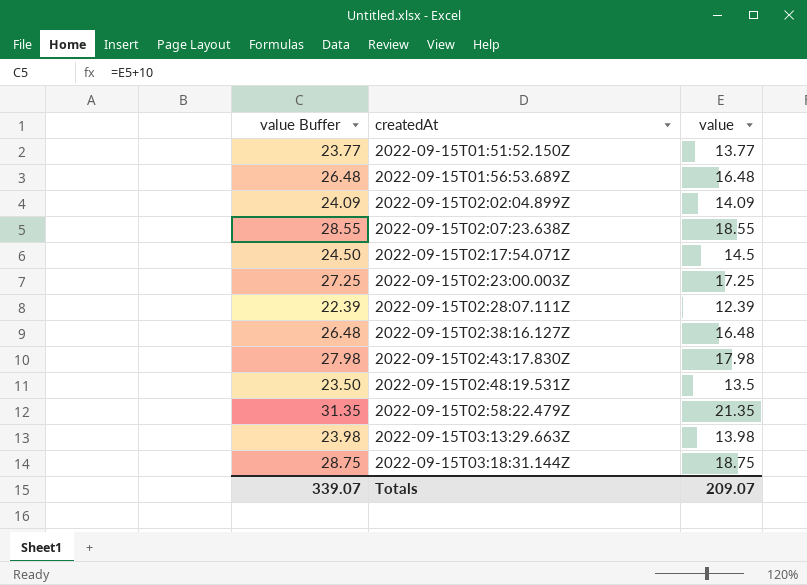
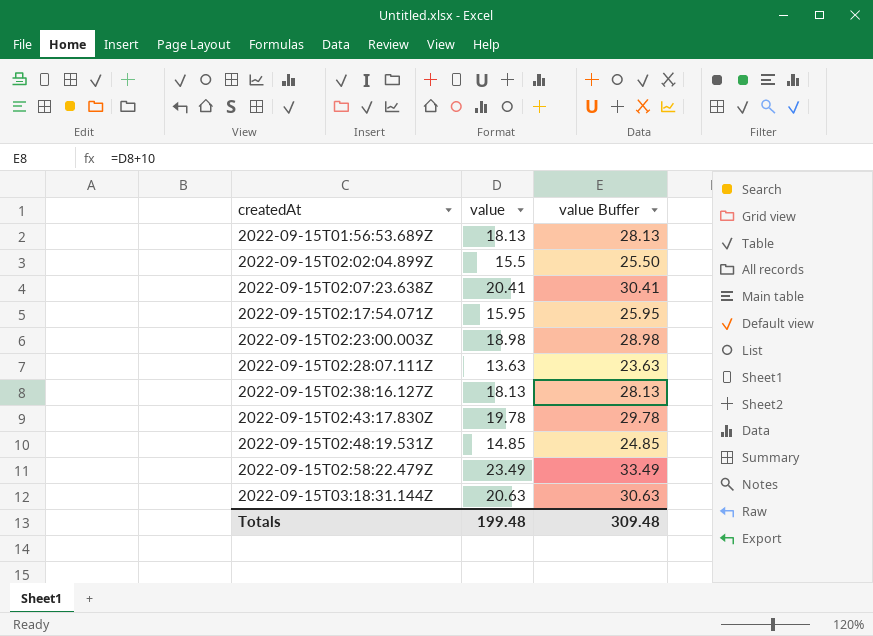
column value Buffer | position: 1 -> 3
row 2022-09-15T01:51:52.150Z: 23.77 | 13.77 -> none
row 2022-09-15T03:13:29.663Z: 23.98 | 13.98 -> none
2022-09-15T01:56:53.689Z | value: 16.48 -> 18.13
2022-09-15T01:56:53.689Z | value Buffer: 26.48 -> 28.13
2022-09-15T02:02:04.899Z | value: 14.09 -> 15.5
2022-09-15T02:02:04.899Z | value Buffer: 24.09 -> 25.50
2022-09-15T02:07:23.638Z | value: 18.55 -> 20.41
2022-09-15T02:07:23.638Z | value Buffer: 28.55 -> 30.41
2022-09-15T02:17:54.071Z | value: 14.5 -> 15.95
2022-09-15T02:17:54.071Z | value Buffer: 24.50 -> 25.95
2022-09-15T02:23:00.003Z | value: 17.25 -> 18.98
2022-09-15T02:23:00.003Z | value Buffer: 27.25 -> 28.98
2022-09-15T02:28:07.111Z | value: 12.39 -> 13.63
2022-09-15T02:28:07.111Z | value Buffer: 22.39 -> 23.63
2022-09-15T02:38:16.127Z | value: 16.48 -> 18.13
2022-09-15T02:38:16.127Z | value Buffer: 26.48 -> 28.13
2022-09-15T02:43:17.830Z | value: 17.98 -> 19.78
2022-09-15T02:43:17.830Z | value Buffer: 27.98 -> 29.78
2022-09-15T02:48:19.531Z | value: 13.5 -> 14.85
2022-09-15T02:48:19.531Z | value Buffer: 23.50 -> 24.85
2022-09-15T02:58:22.479Z | value: 21.35 -> 23.49
2022-09-15T02:58:22.479Z | value Buffer: 31.35 -> 33.49
2022-09-15T03:18:31.144Z | value: 18.75 -> 20.63
2022-09-15T03:18:31.144Z | value Buffer: 28.75 -> 30.63
Totals | value: 209.07 -> 199.48
Totals | value Buffer: 339.07 -> 309.48

